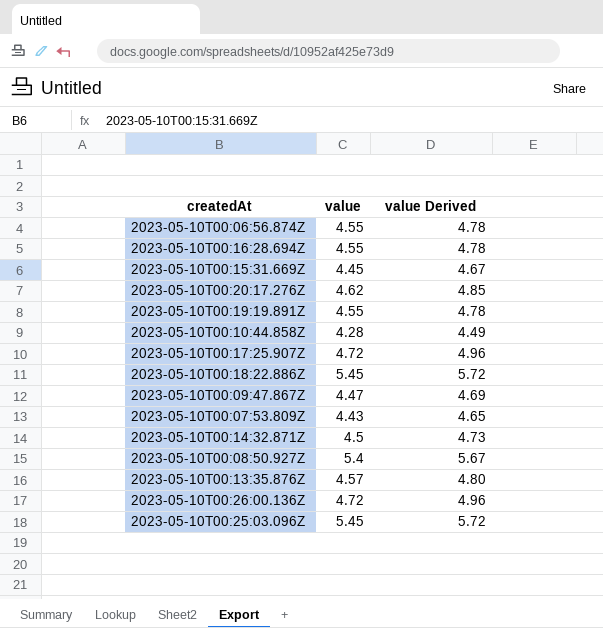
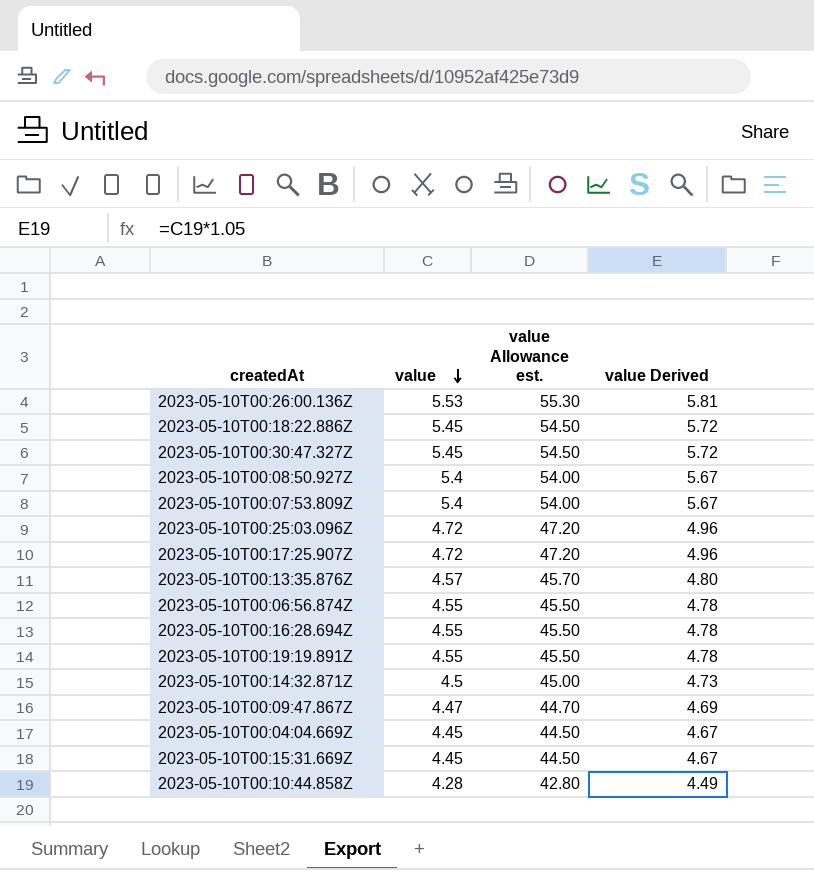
row order: none -> value descending
column value Allowance est. | formula: none -> [value] * 10
row 2023-05-10T00:20:17.276Z: 4.62 | 4.85 -> none
2023-05-10T00:26:00.136Z | value: 4.72 -> 5.53
2023-05-10T00:26:00.136Z | value Derived: 4.96 -> 5.81
row 2023-05-10T00:30:47.327Z: none -> 5.45 | 54.50 | 5.72
2023-05-10T00:07:53.809Z | value: 4.43 -> 5.4
2023-05-10T00:07:53.809Z | value Derived: 4.65 -> 5.67
2023-05-10T00:25:03.096Z | value: 5.45 -> 4.72
2023-05-10T00:25:03.096Z | value Derived: 5.72 -> 4.96
row 2023-05-10T00:04:04.669Z: none -> 4.45 | 44.50 | 4.67

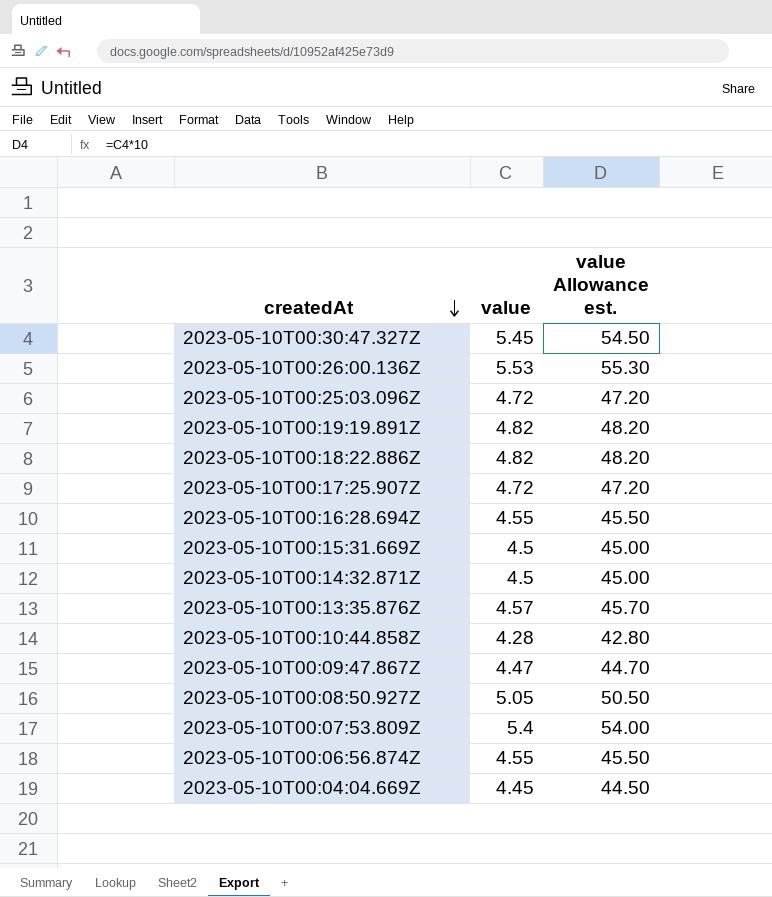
row order: value descending -> createdAt descending
column value Derived | formula: [value] * 1.05 -> none
2023-05-10T00:19:19.891Z | value: 4.55 -> 4.82
2023-05-10T00:19:19.891Z | value Allowance est.: 45.50 -> 48.20
2023-05-10T00:18:22.886Z | value: 5.45 -> 4.82
2023-05-10T00:18:22.886Z | value Allowance est.: 54.50 -> 48.20
2023-05-10T00:15:31.669Z | value: 4.45 -> 4.5
2023-05-10T00:15:31.669Z | value Allowance est.: 44.50 -> 45.00
2023-05-10T00:08:50.927Z | value: 5.4 -> 5.05
2023-05-10T00:08:50.927Z | value Allowance est.: 54.00 -> 50.50

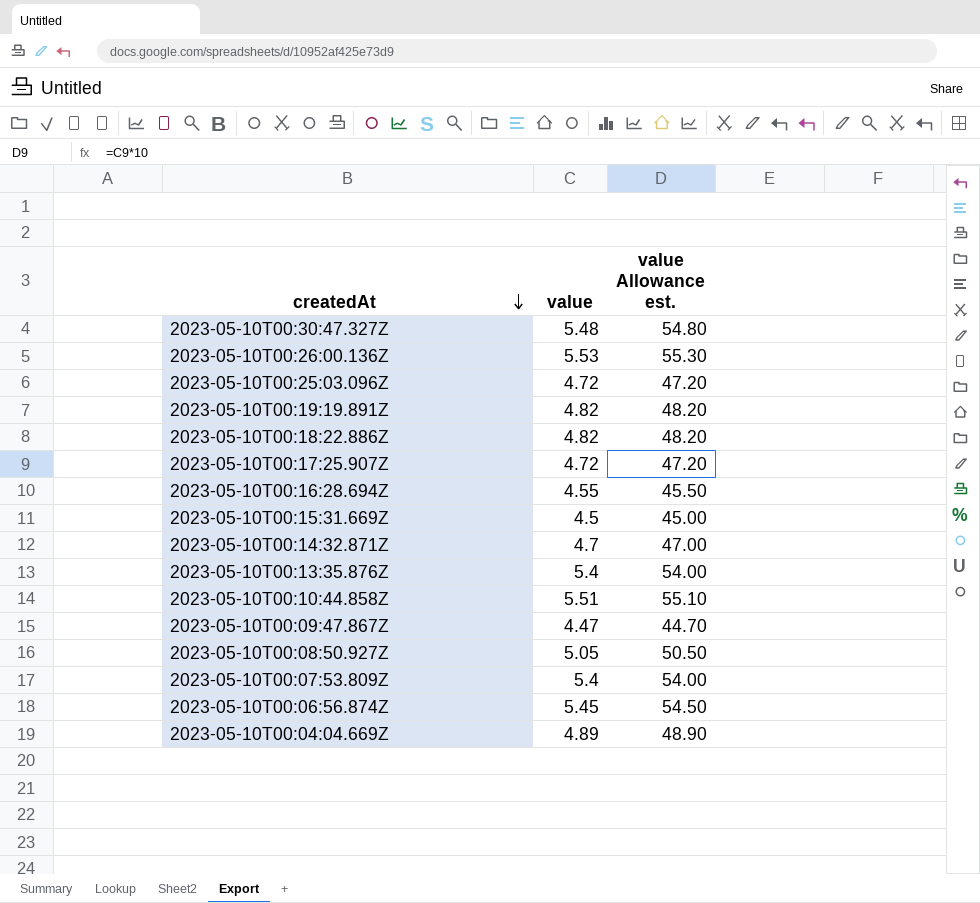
2023-05-10T00:30:47.327Z | value: 5.45 -> 5.48
2023-05-10T00:30:47.327Z | value Allowance est.: 54.50 -> 54.80
2023-05-10T00:14:32.871Z | value: 4.5 -> 4.7
2023-05-10T00:14:32.871Z | value Allowance est.: 45.00 -> 47.00
2023-05-10T00:13:35.876Z | value: 4.57 -> 5.4
2023-05-10T00:13:35.876Z | value Allowance est.: 45.70 -> 54.00
2023-05-10T00:10:44.858Z | value: 4.28 -> 5.51
2023-05-10T00:10:44.858Z | value Allowance est.: 42.80 -> 55.10
2023-05-10T00:06:56.874Z | value: 4.55 -> 5.45
2023-05-10T00:06:56.874Z | value Allowance est.: 45.50 -> 54.50
2023-05-10T00:04:04.669Z | value: 4.45 -> 4.89
2023-05-10T00:04:04.669Z | value Allowance est.: 44.50 -> 48.90

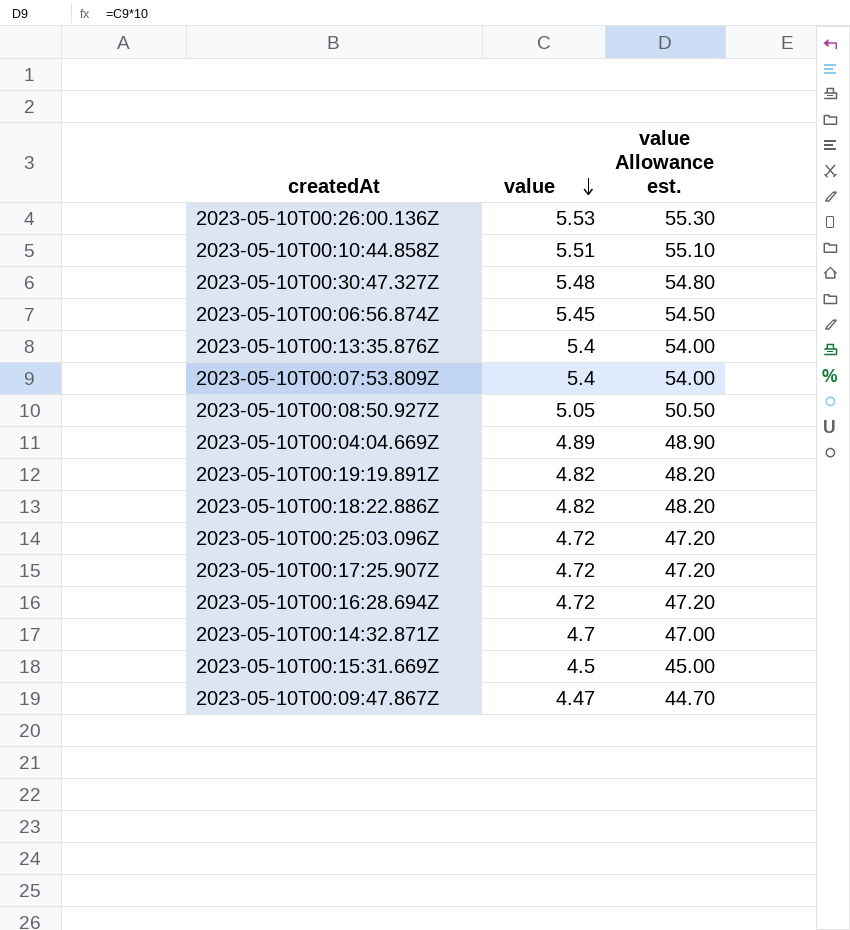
row order: createdAt descending -> value descending
2023-05-10T00:16:28.694Z | value: 4.55 -> 4.72
2023-05-10T00:16:28.694Z | value Allowance est.: 45.50 -> 47.20

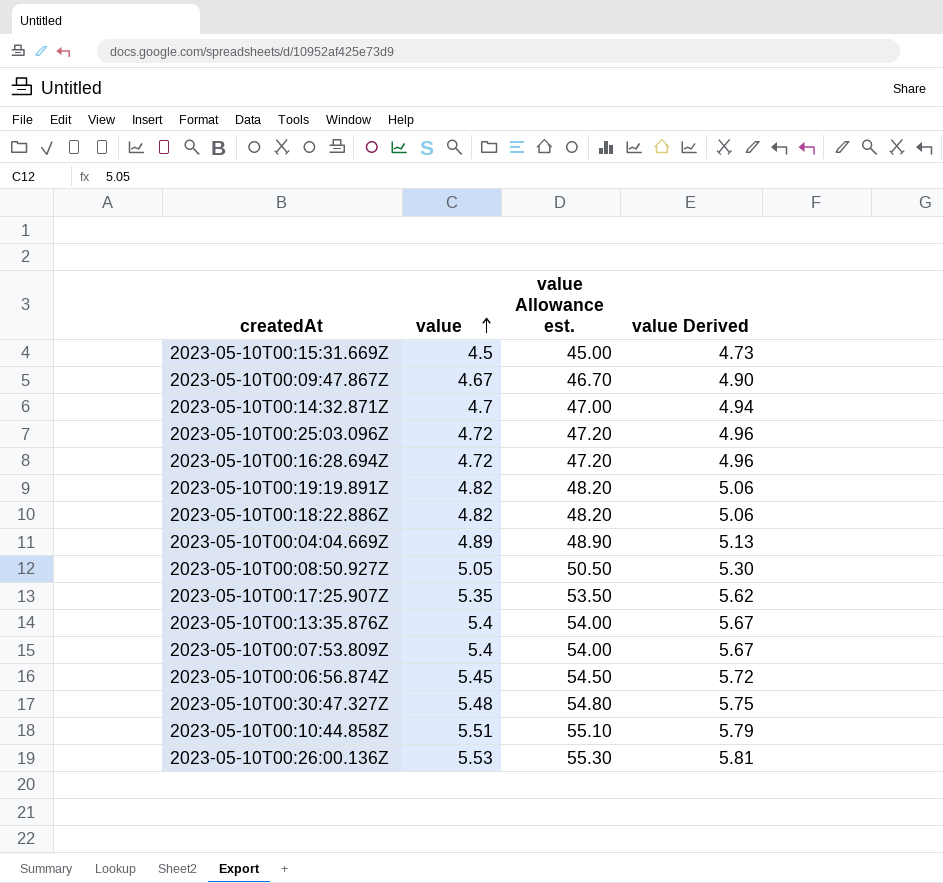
row order: value descending -> value ascending
column value Derived | formula: none -> [value] * 1.05
2023-05-10T00:09:47.867Z | value: 4.47 -> 4.67
2023-05-10T00:09:47.867Z | value Allowance est.: 44.70 -> 46.70
2023-05-10T00:17:25.907Z | value: 4.72 -> 5.35
2023-05-10T00:17:25.907Z | value Allowance est.: 47.20 -> 53.50

